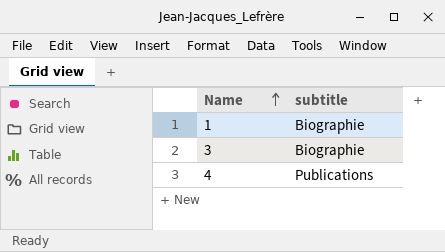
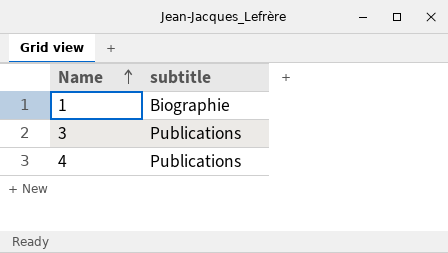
3 | subtitle: Biographie -> Publications

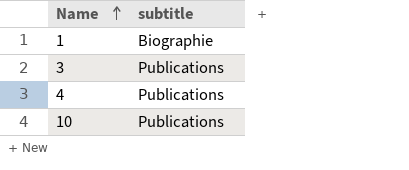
row 10: none -> Publications

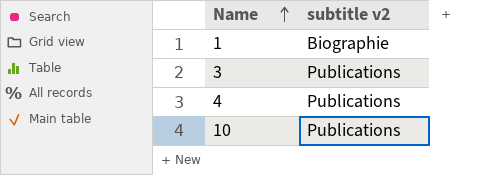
column name: subtitle -> subtitle v2

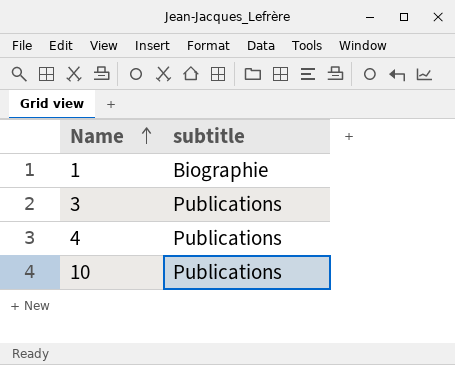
column name: subtitle v2 -> subtitle

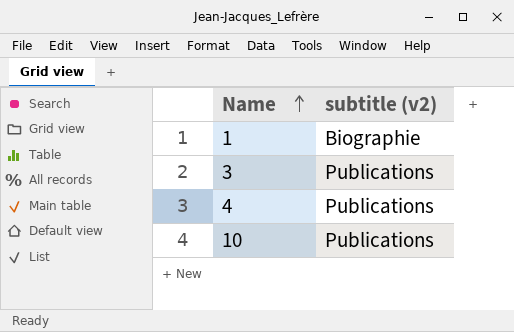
column name: subtitle -> subtitle (v2)

